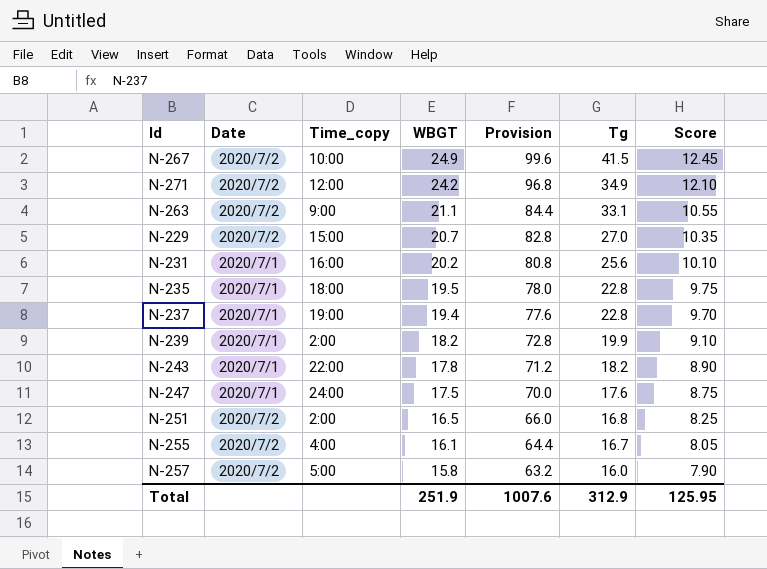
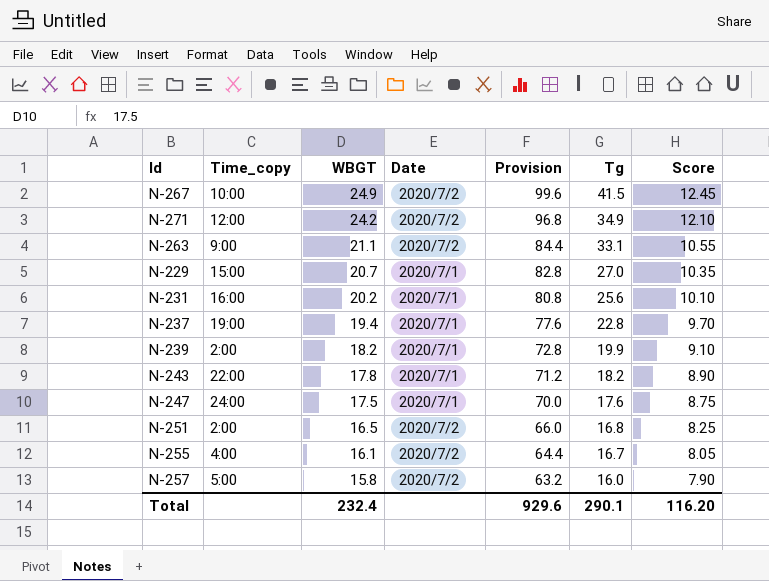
column Date | position: 2 -> 4
row N-235: 2020/7/1 | 18:00 | 19.5 | 78.0 | 22.8 | 9.75 -> none
N-229 | Date: 2020/7/2 -> 2020/7/1
Total | WBGT: 251.9 -> 232.4
Total | Provision: 1007.6 -> 929.6
Total | Tg: 312.9 -> 290.1
Total | Score: 125.95 -> 116.20

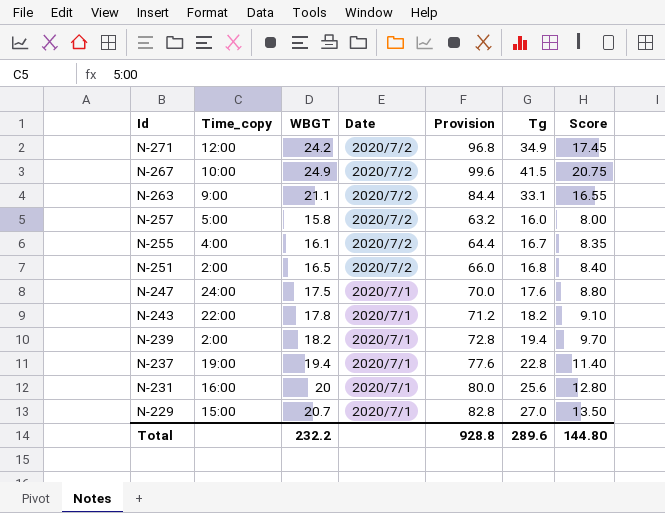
row order: WBGT descending -> Id descending
column Score | formula: [WBGT] * 0.5 -> [Tg] * 0.5
N-239 | Tg: 19.9 -> 19.4
N-231 | WBGT: 20.2 -> 20
N-231 | Provision: 80.8 -> 80.0
Total | WBGT: 232.4 -> 232.2
Total | Provision: 929.6 -> 928.8
Total | Tg: 290.1 -> 289.6
Total | Score: 116.20 -> 144.80

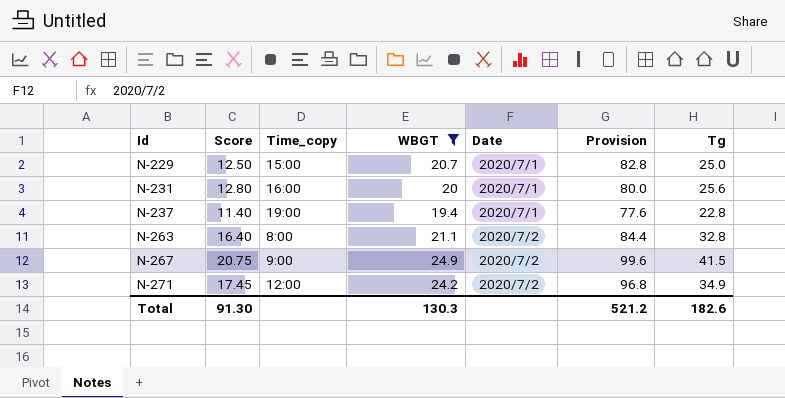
filter: none -> WBGT >= 19.4
row order: Id descending -> Id ascending
column Score | position: 7 -> 2
N-229 | Score: 13.50 -> 12.50
N-229 | Tg: 27.0 -> 25.0
N-263 | Score: 16.55 -> 16.40
N-263 | Time_copy: 9:00 -> 8:00
N-263 | Tg: 33.1 -> 32.8
N-267 | Time_copy: 10:00 -> 9:00
Total | Score: 144.80 -> 91.30
Total | WBGT: 232.2 -> 130.3
Total | Provision: 928.8 -> 521.2
Total | Tg: 289.6 -> 182.6

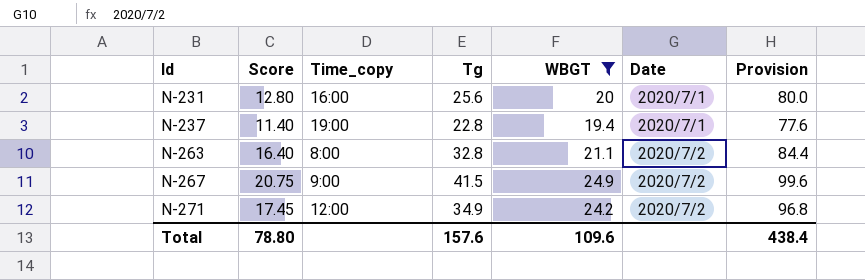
column Tg | position: 7 -> 4
row N-229: 12.50 | 15:00 | 20.7 | 2020/7/1 | 82.8 | 25.0 -> none
Total | Score: 91.30 -> 78.80
Total | Tg: 182.6 -> 157.6
Total | WBGT: 130.3 -> 109.6
Total | Provision: 521.2 -> 438.4

